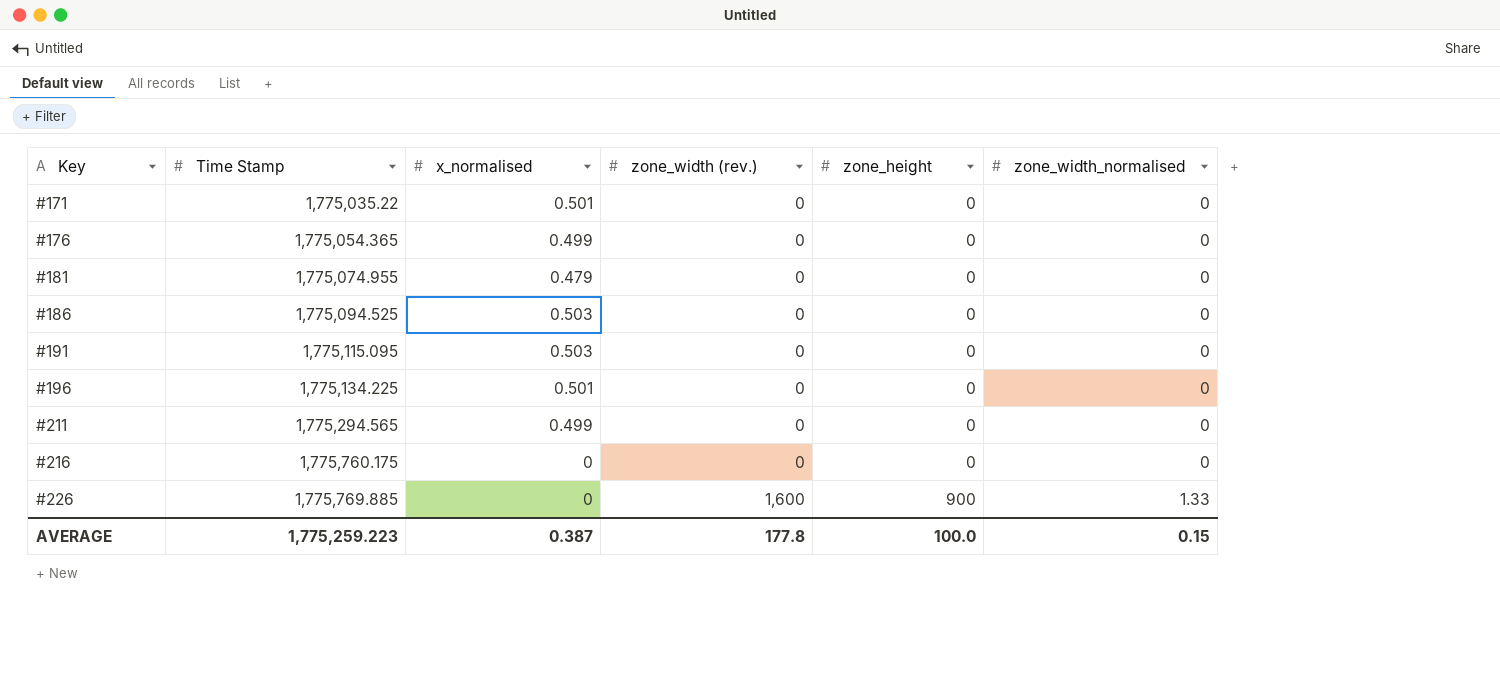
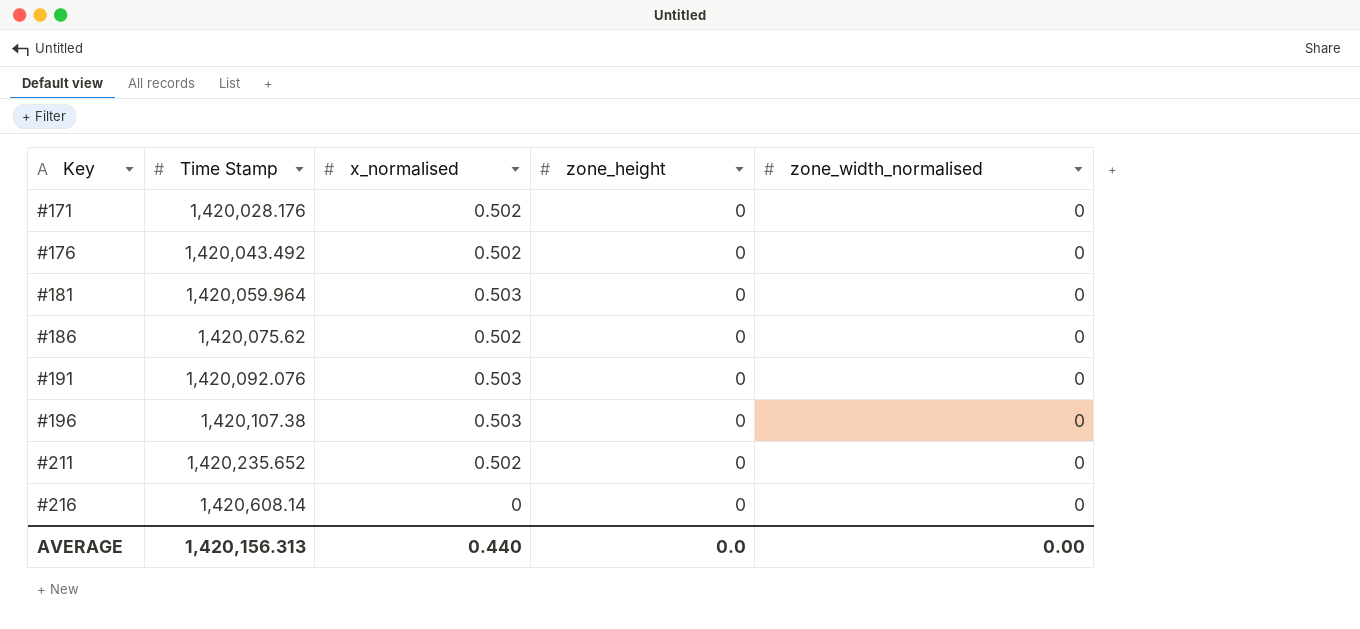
column zone_width (rev.) | position: 4 -> none
row #226: 1,775,769.885 | 0 | 1,600 | 900 | 1.33 -> none
#171 | Time Stamp: 1,775,035.22 -> 1,420,028.176
#171 | x_normalised: 0.501 -> 0.502
#176 | Time Stamp: 1,775,054.365 -> 1,420,043.492
#176 | x_normalised: 0.499 -> 0.502
#181 | Time Stamp: 1,775,074.955 -> 1,420,059.964
#181 | x_normalised: 0.479 -> 0.503
#186 | Time Stamp: 1,775,094.525 -> 1,420,075.62
#186 | x_normalised: 0.503 -> 0.502
#191 | Time Stamp: 1,775,115.095 -> 1,420,092.076
#196 | Time Stamp: 1,775,134.225 -> 1,420,107.38
#196 | x_normalised: 0.501 -> 0.503
#211 | Time Stamp: 1,775,294.565 -> 1,420,235.652
#211 | x_normalised: 0.499 -> 0.502
#216 | Time Stamp: 1,775,760.175 -> 1,420,608.14
AVERAGE | Time Stamp: 1,775,259.223 -> 1,420,156.313
AVERAGE | x_normalised: 0.387 -> 0.440
AVERAGE | zone_height: 100.0 -> 0.0
AVERAGE | zone_width_normalised: 0.15 -> 0.00

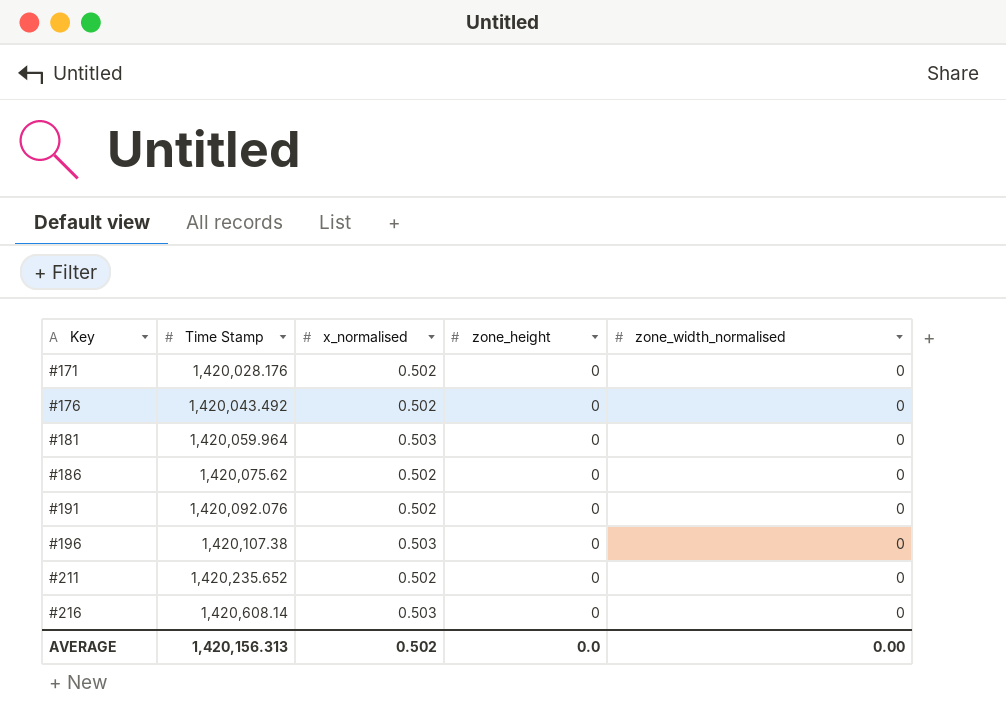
#191 | x_normalised: 0.503 -> 0.502
#216 | x_normalised: 0 -> 0.503
AVERAGE | x_normalised: 0.440 -> 0.502

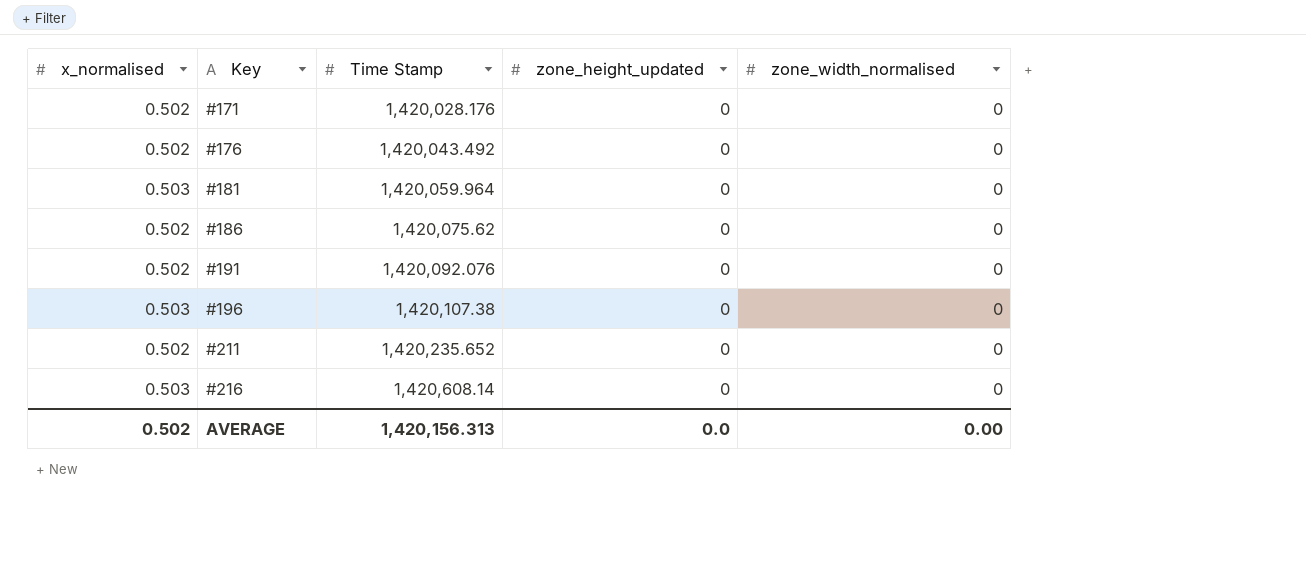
column x_normalised | position: 3 -> 1
column name: zone_height -> zone_height_updated

